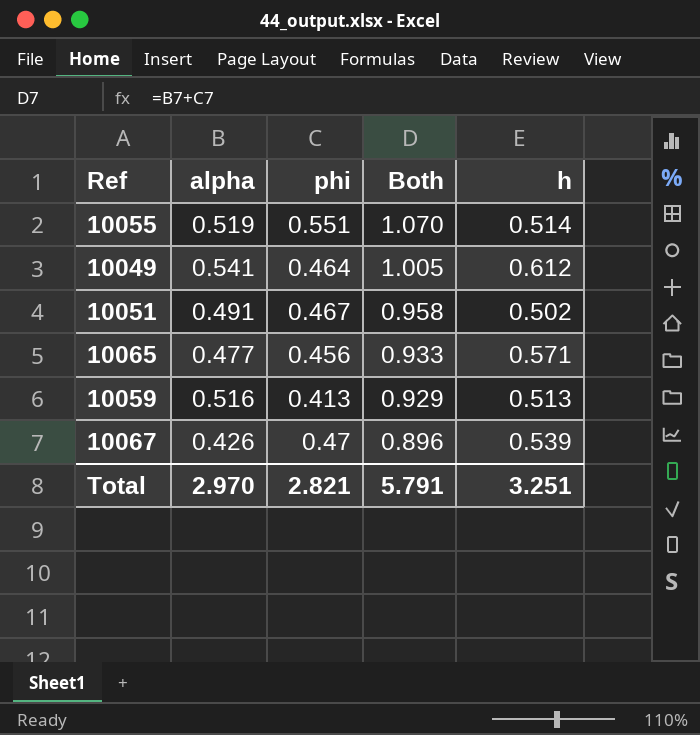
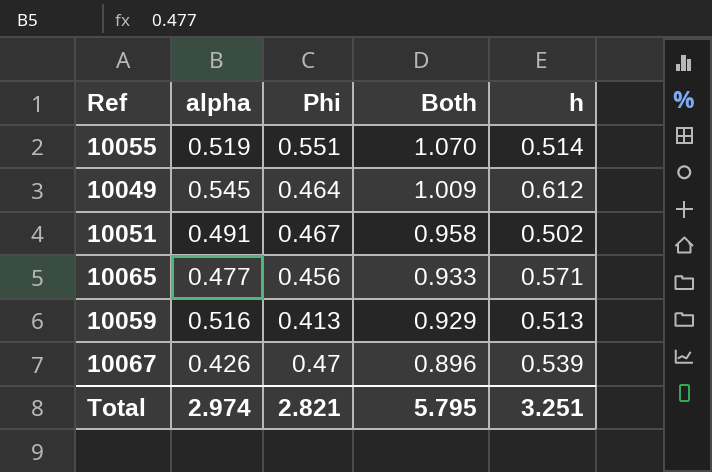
column name: phi -> Phi
10049 | alpha: 0.541 -> 0.545
10049 | Both: 1.005 -> 1.009
Total | alpha: 2.970 -> 2.974
Total | Both: 5.791 -> 5.795

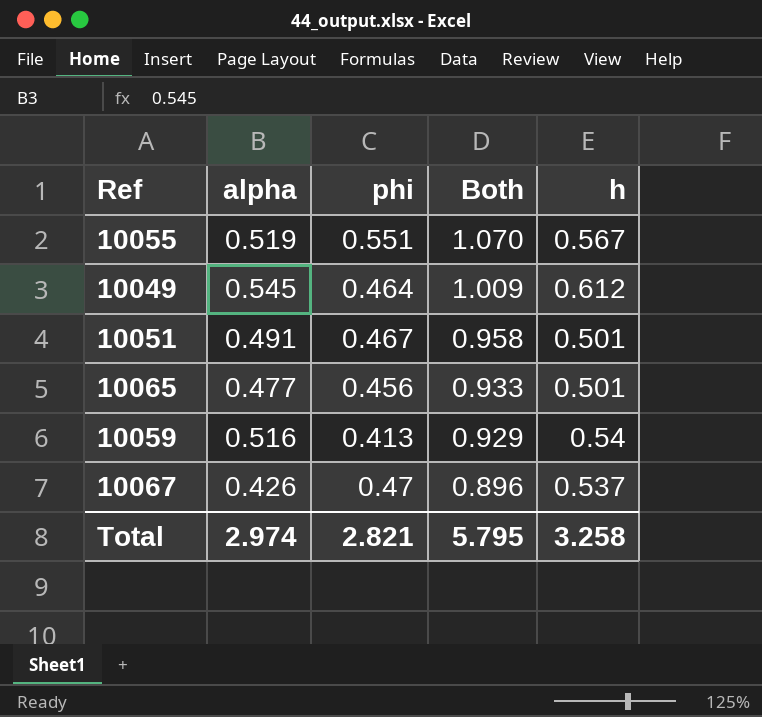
column name: Phi -> phi
10055 | h: 0.514 -> 0.567
10051 | h: 0.502 -> 0.501
10065 | h: 0.571 -> 0.501
10059 | h: 0.513 -> 0.54
10067 | h: 0.539 -> 0.537
Total | h: 3.251 -> 3.258

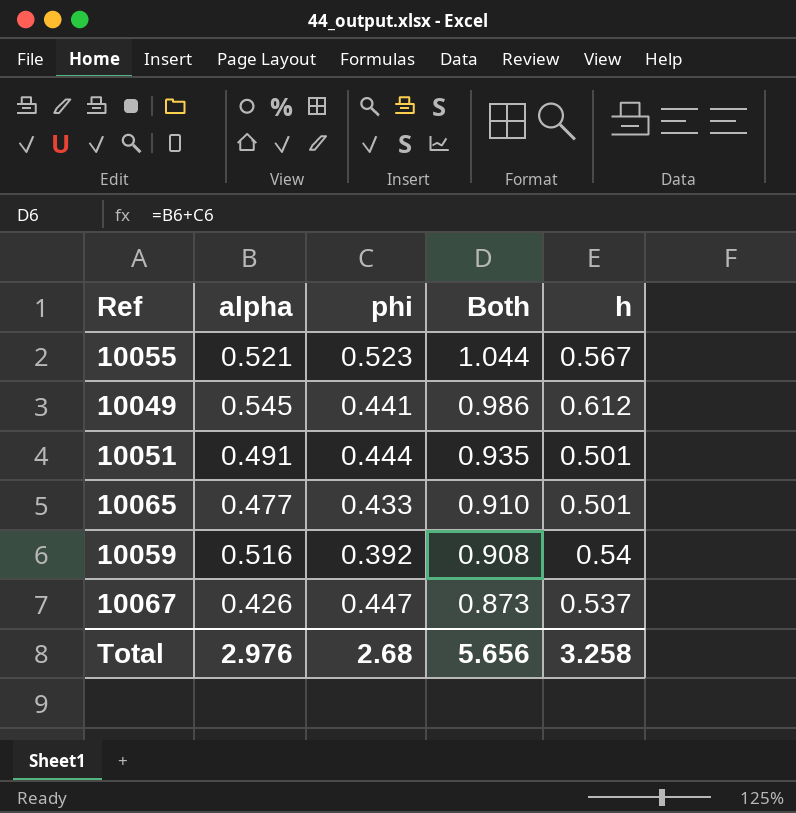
10055 | alpha: 0.519 -> 0.521
10055 | phi: 0.551 -> 0.523
10055 | Both: 1.070 -> 1.044
10049 | phi: 0.464 -> 0.441
10049 | Both: 1.009 -> 0.986
10051 | phi: 0.467 -> 0.444
10051 | Both: 0.958 -> 0.935
10065 | phi: 0.456 -> 0.433
10065 | Both: 0.933 -> 0.910
10059 | phi: 0.413 -> 0.392
10059 | Both: 0.929 -> 0.908
10067 | phi: 0.47 -> 0.447
10067 | Both: 0.896 -> 0.873
Total | alpha: 2.974 -> 2.976
Total | phi: 2.821 -> 2.68
Total | Both: 5.795 -> 5.656

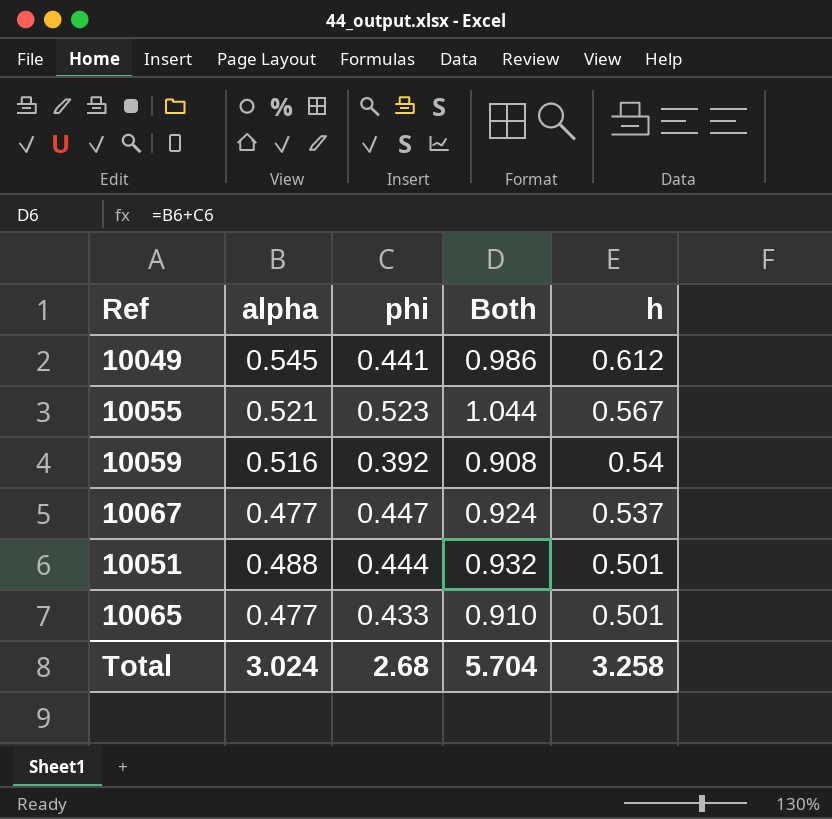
row order: Both descending -> h descending
10067 | alpha: 0.426 -> 0.477
10067 | Both: 0.873 -> 0.924
10051 | alpha: 0.491 -> 0.488
10051 | Both: 0.935 -> 0.932
Total | alpha: 2.976 -> 3.024
Total | Both: 5.656 -> 5.704

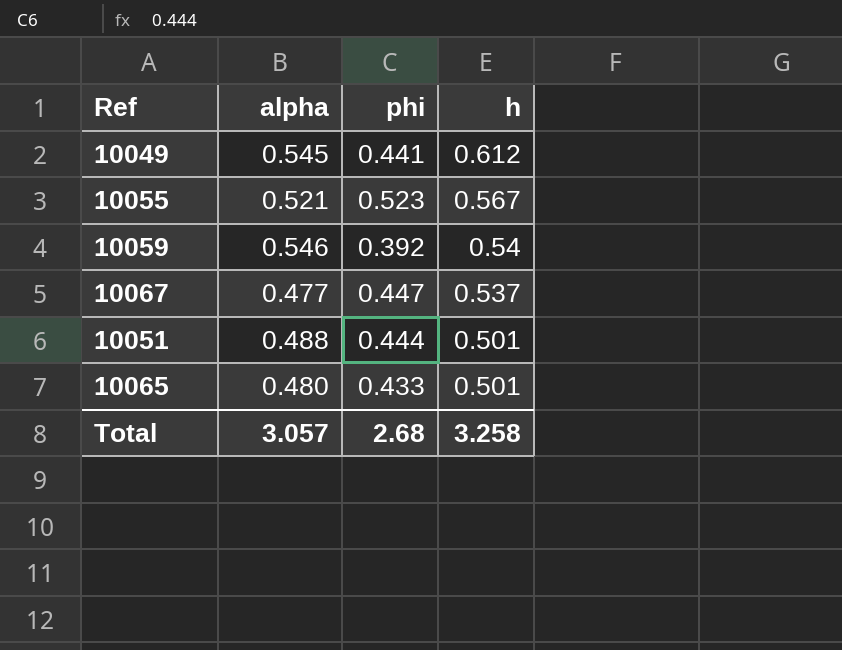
column Both | formula: [alpha] + [phi] -> none
10059 | alpha: 0.516 -> 0.546
10065 | alpha: 0.477 -> 0.480
Total | alpha: 3.024 -> 3.057

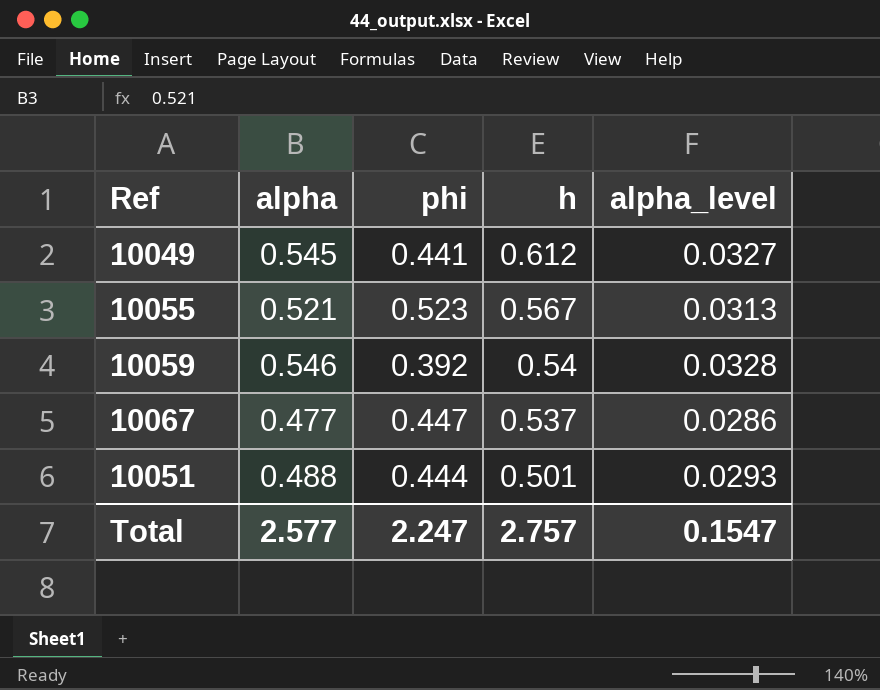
column alpha_level | formula: none -> [alpha] * 0.06
row 10065: 0.480 | 0.433 | 0.501 -> none
Total | alpha: 3.057 -> 2.577
Total | phi: 2.68 -> 2.247
Total | h: 3.258 -> 2.757

